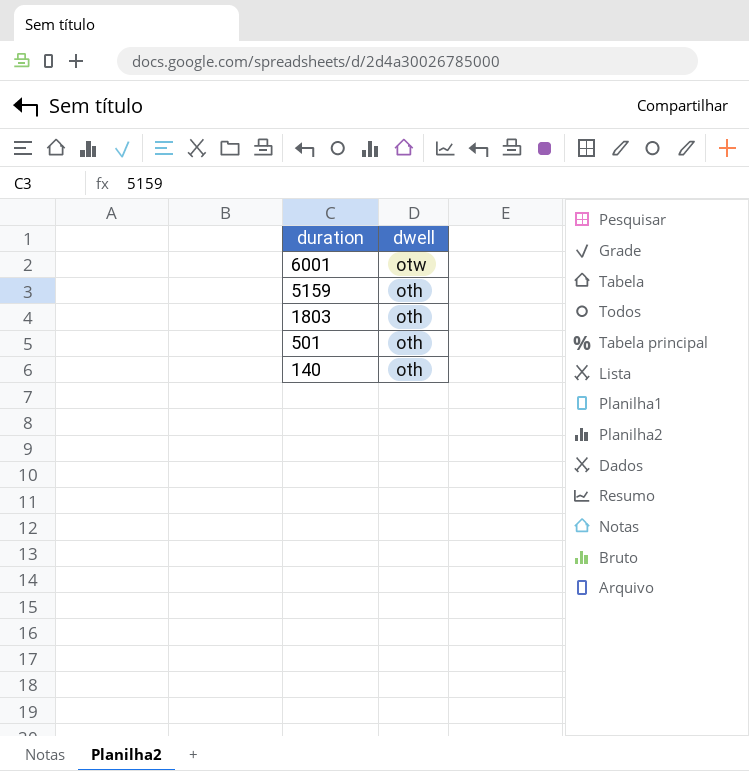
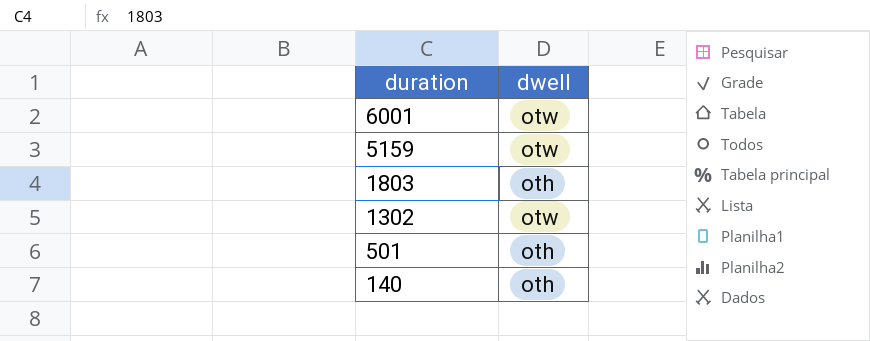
5159 | dwell: oth -> otw
row 1302: none -> otw

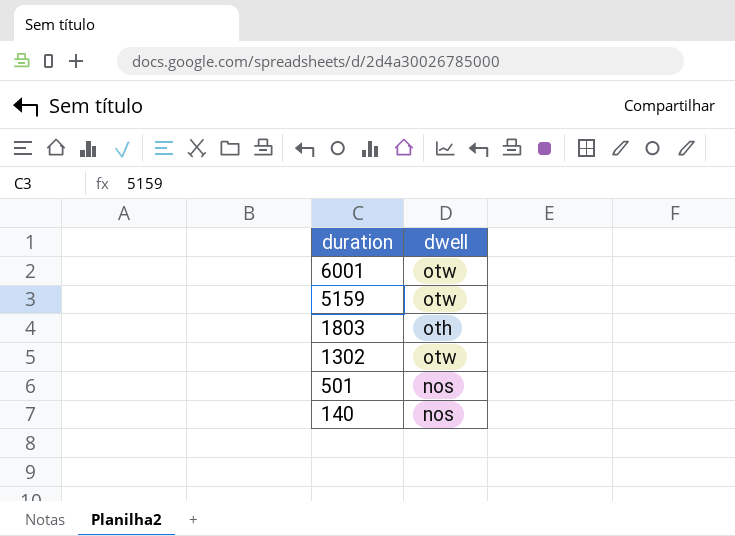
501 | dwell: oth -> nos
140 | dwell: oth -> nos

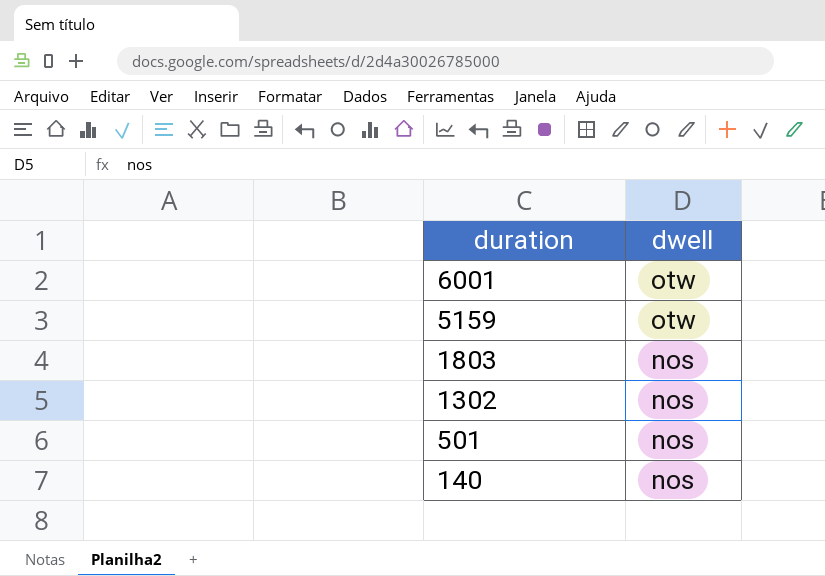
1803 | dwell: oth -> nos
1302 | dwell: otw -> nos

